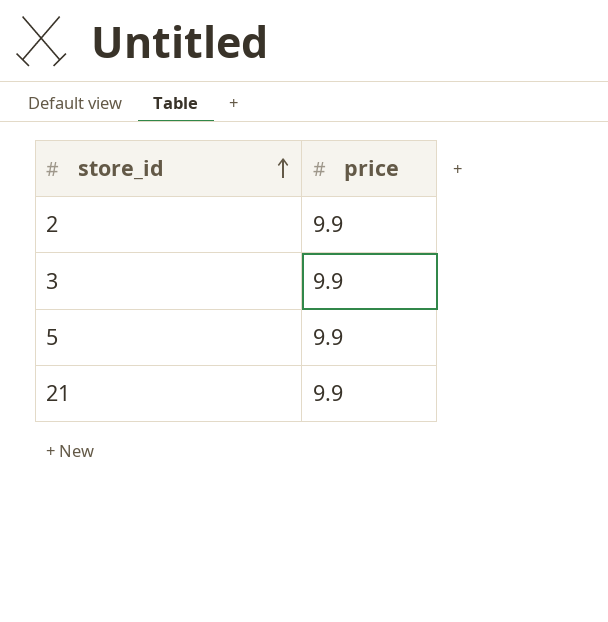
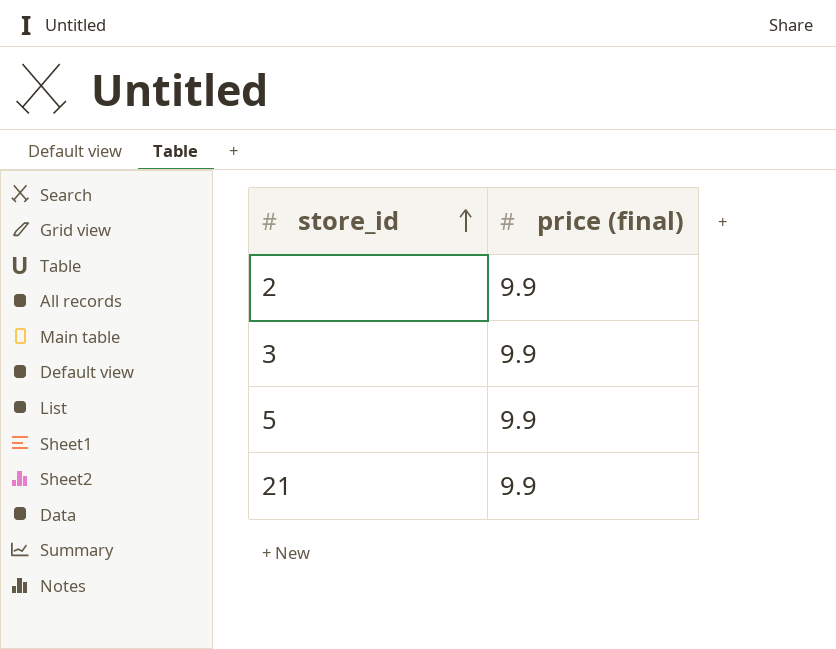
column name: price -> price (final)

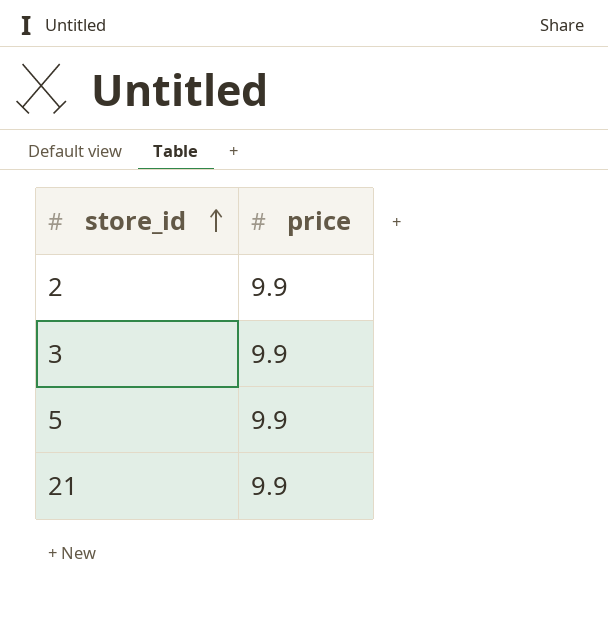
column name: price (final) -> price

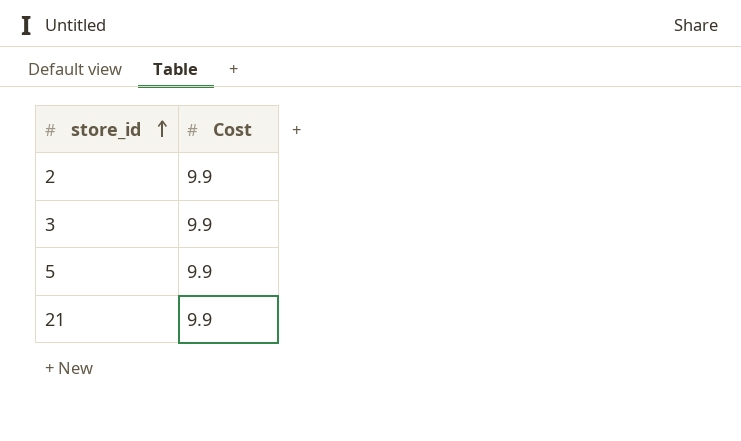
column name: price -> Cost

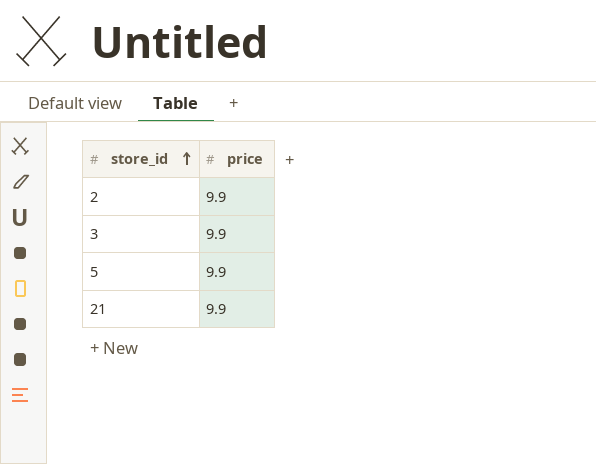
column name: Cost -> price

